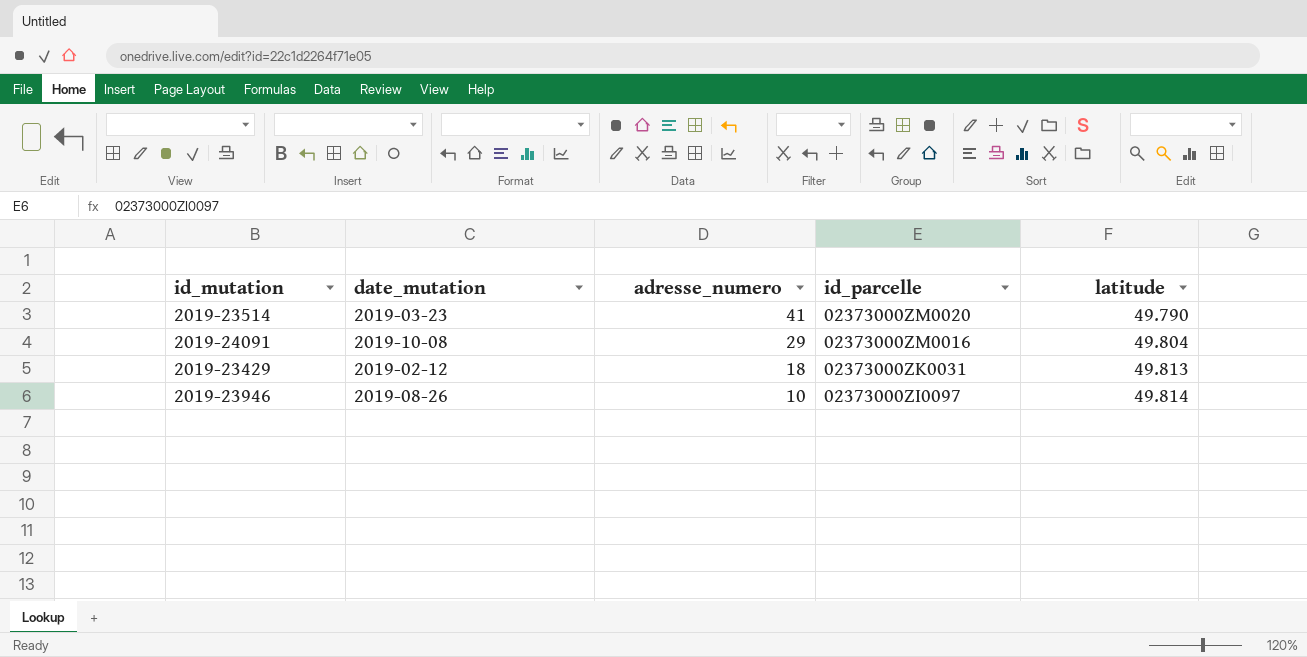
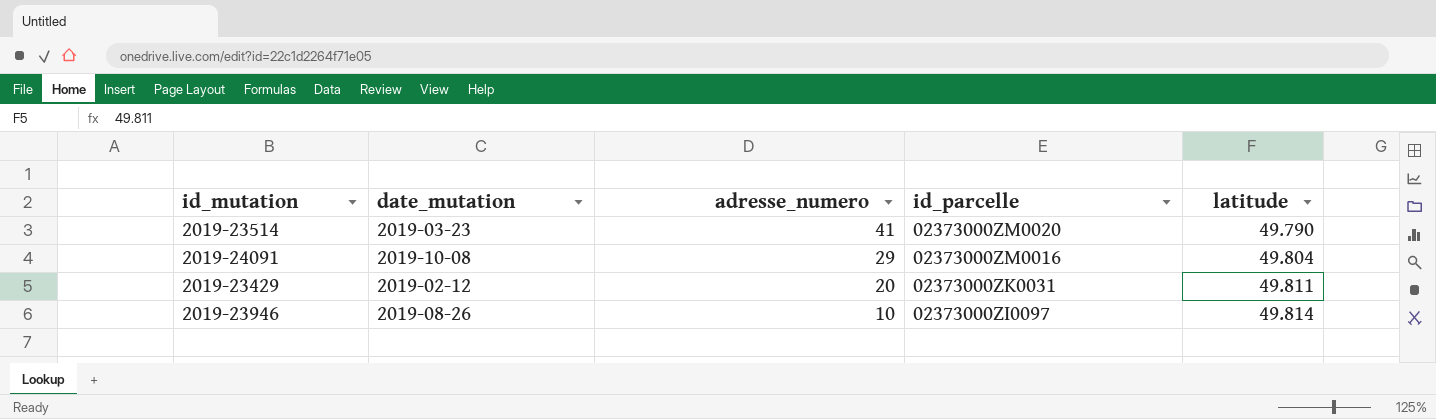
2019-23429 | adresse_numero: 18 -> 20
2019-23429 | latitude: 49.813 -> 49.811

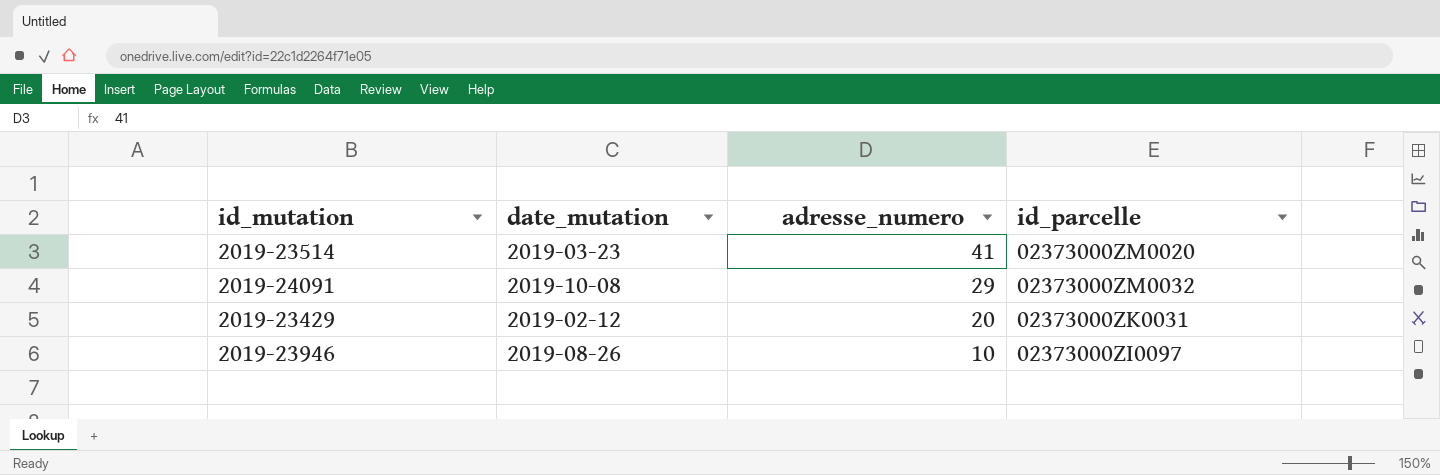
column latitude | position: 5 -> none
2019-24091 | id_parcelle: 02373000ZM0016 -> 02373000ZM0032

